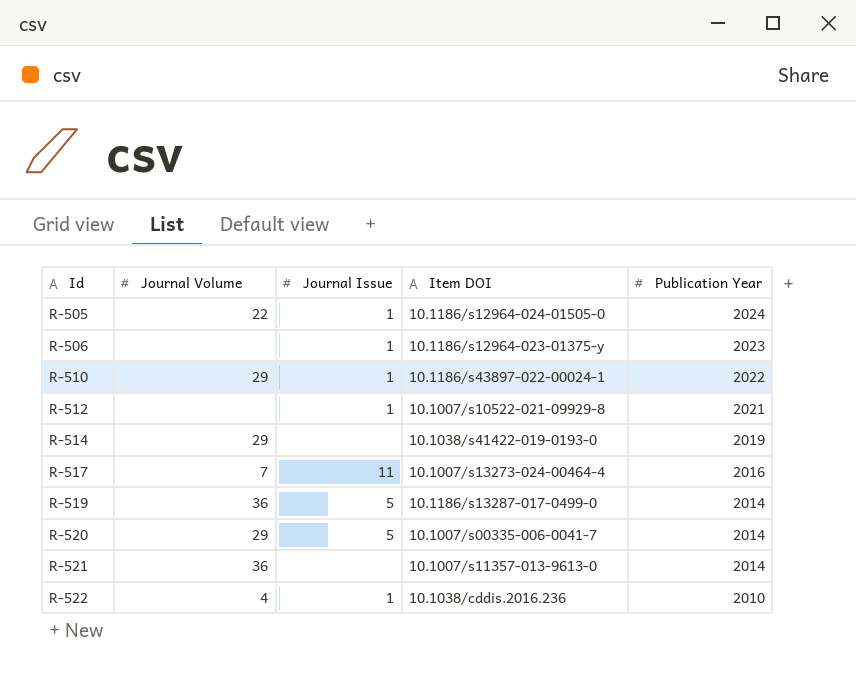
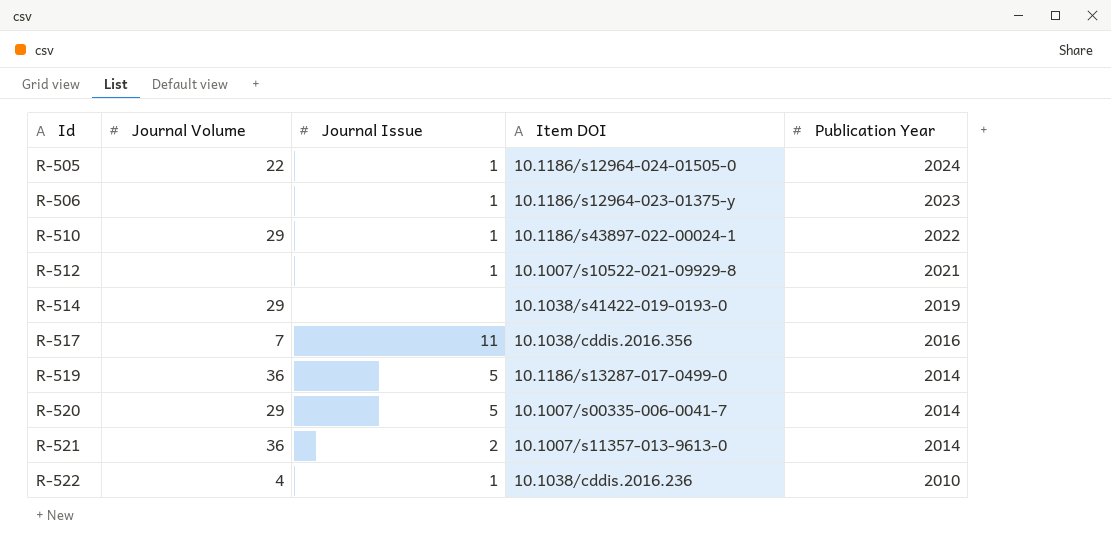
R-517 | Item DOI: 10.1007/s13273-024-00464-4 -> 10.1038/cddis.2016.356
R-521 | Journal Issue: none -> 2

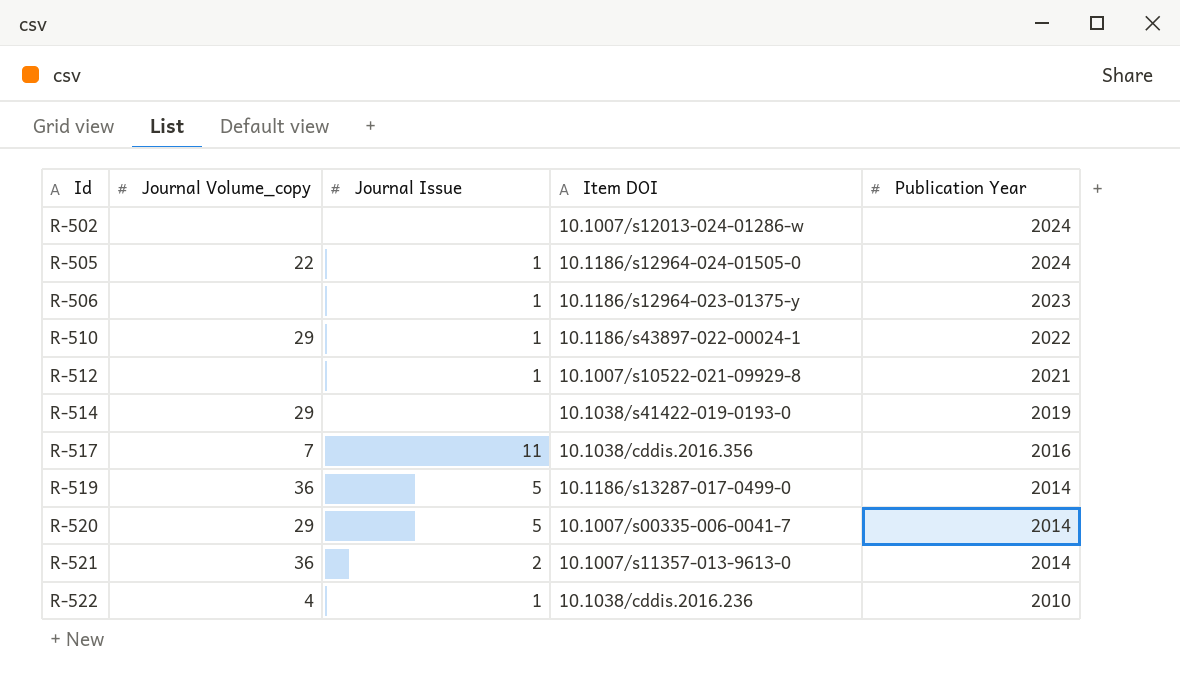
column name: Journal Volume -> Journal Volume_copy
row R-502: none -> none | none | 10.1007/s12013-024-01286-w | 2024

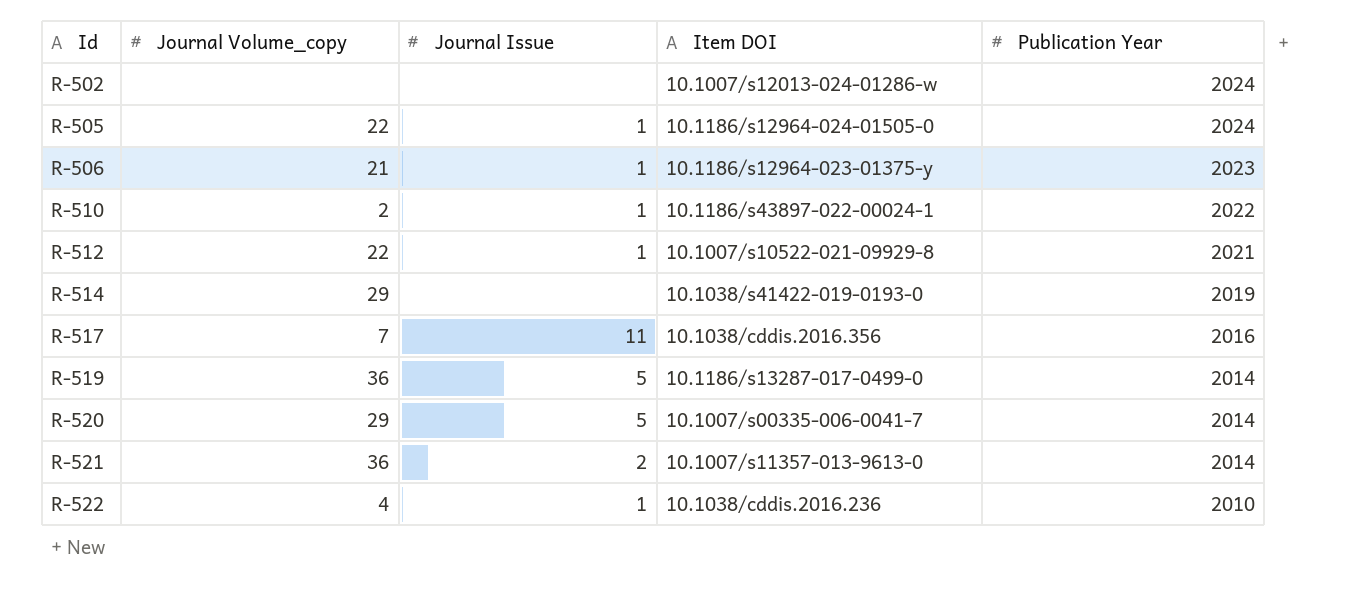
R-506 | Journal Volume_copy: none -> 21
R-510 | Journal Volume_copy: 29 -> 2
R-512 | Journal Volume_copy: none -> 22

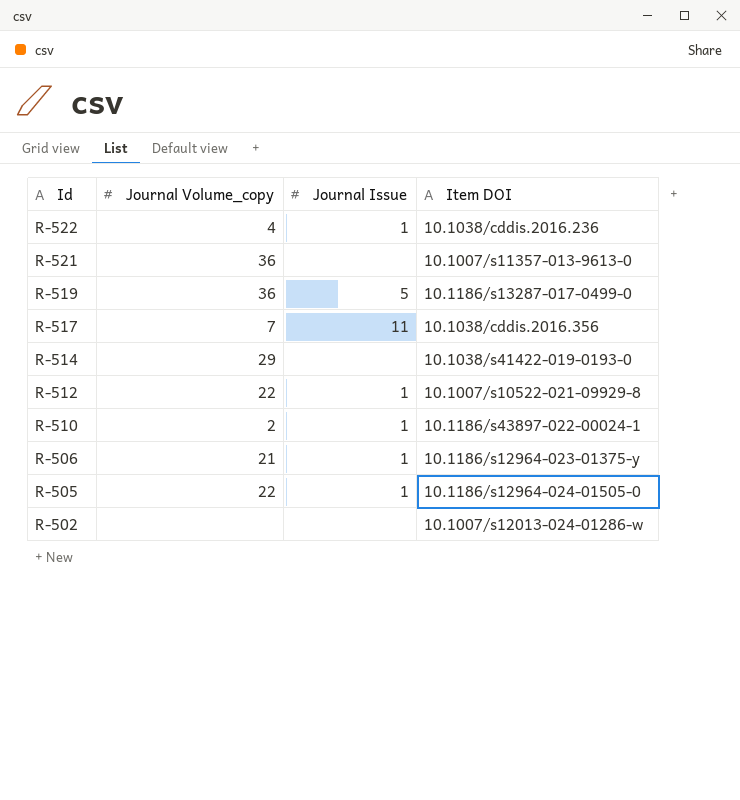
row order: Id ascending -> Id descending
column Publication Year | position: 5 -> none
row R-520: 29 | 5 | 10.1007/s00335-006-0041-7 | 2014 -> none
R-521 | Journal Issue: 2 -> none

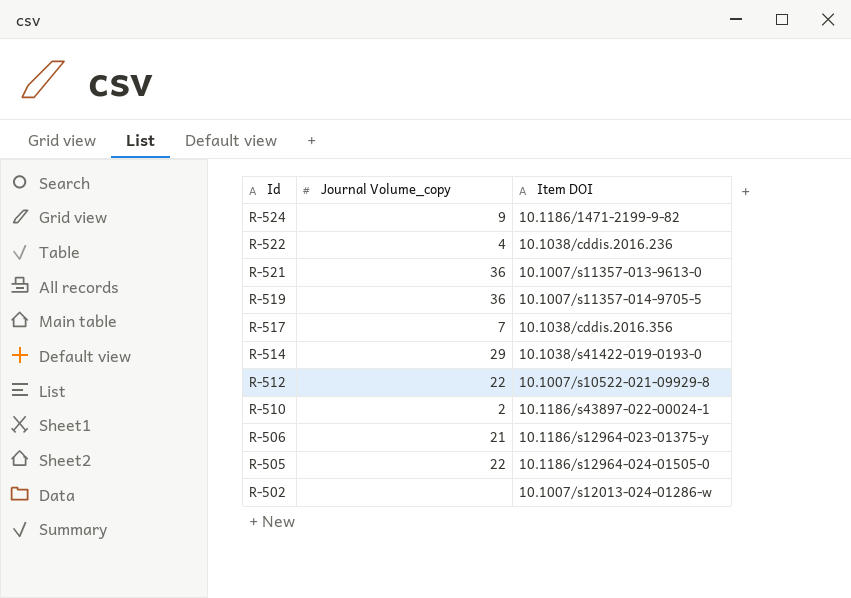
column Journal Issue | position: 3 -> none
row R-524: none -> 9 | 10.1186/1471-2199-9-82
R-519 | Item DOI: 10.1186/s13287-017-0499-0 -> 10.1007/s11357-014-9705-5

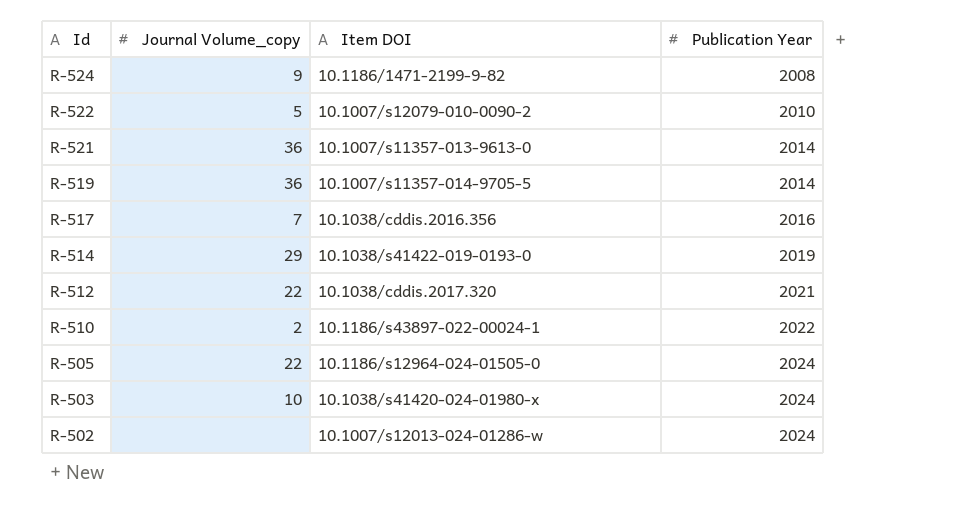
column Publication Year | position: none -> 4
row R-506: 21 | 10.1186/s12964-023-01375-y -> none
R-522 | Journal Volume_copy: 4 -> 5
R-522 | Item DOI: 10.1038/cddis.2016.236 -> 10.1007/s12079-010-0090-2
R-512 | Item DOI: 10.1007/s10522-021-09929-8 -> 10.1038/cddis.2017.320
row R-503: none -> 10 | 10.1038/s41420-024-01980-x | 2024

